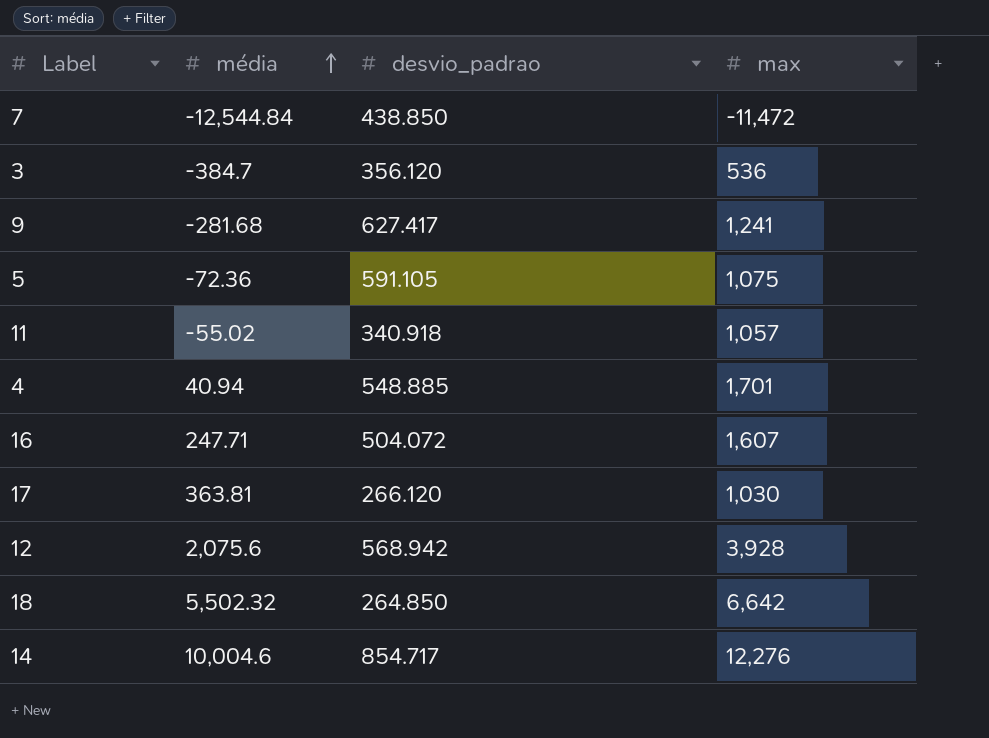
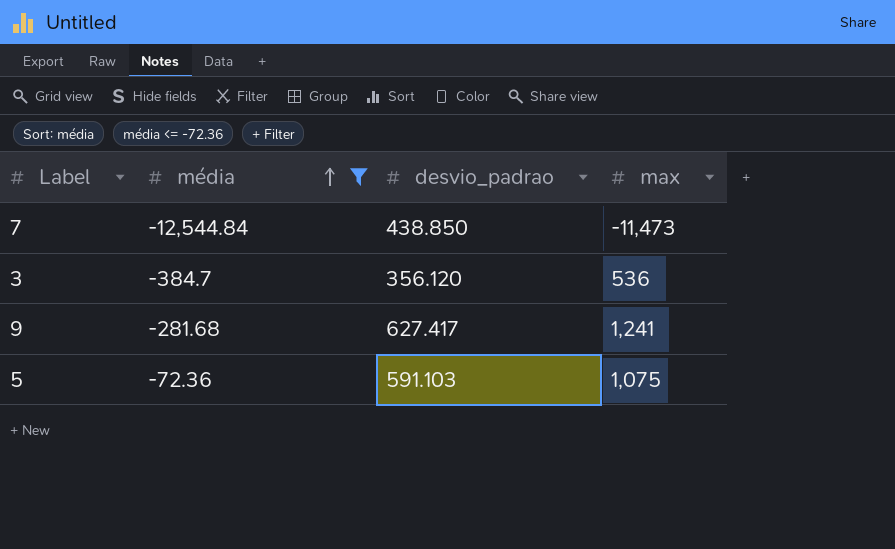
filter: none -> média <= -72.36
7 | max: -11,472 -> -11,473
5 | desvio_padrao: 591.105 -> 591.103

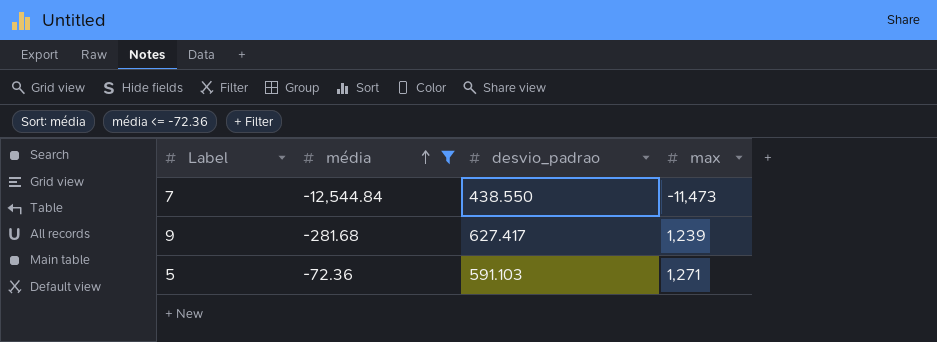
row 3: -384.7 | 356.120 | 536 -> none
7 | desvio_padrao: 438.850 -> 438.550
9 | max: 1,241 -> 1,239
5 | max: 1,075 -> 1,271

